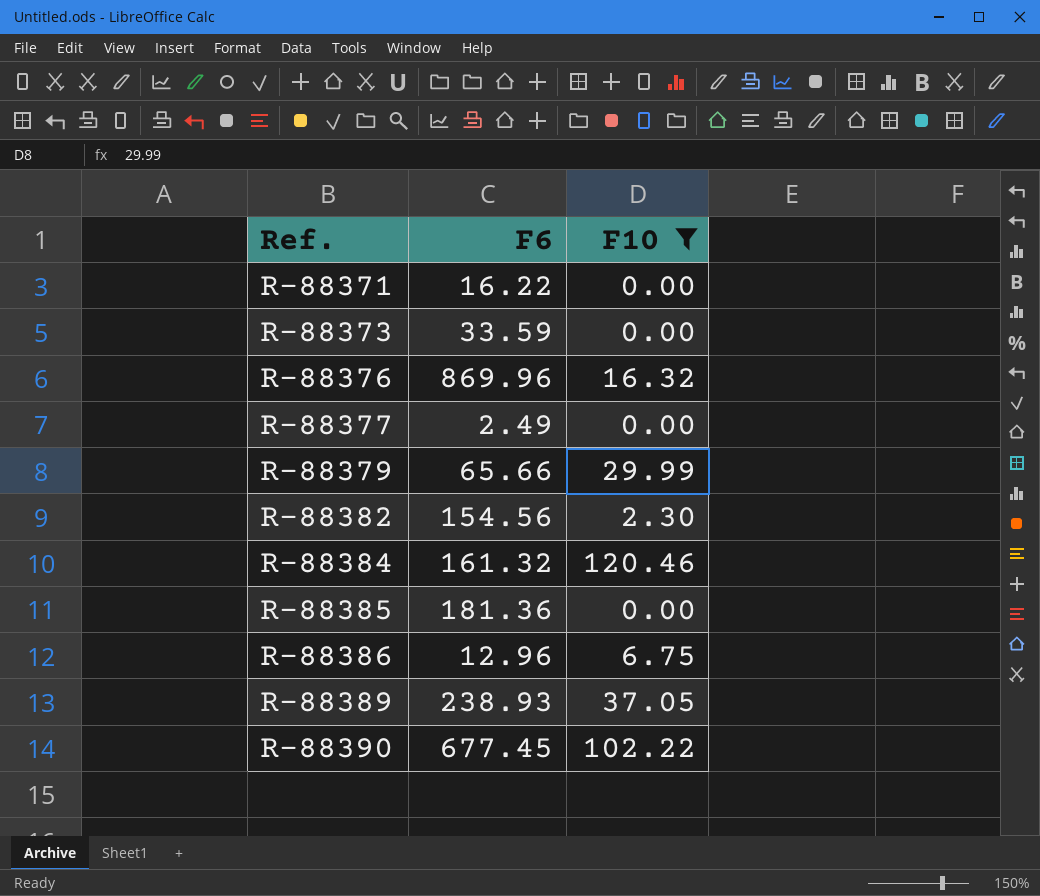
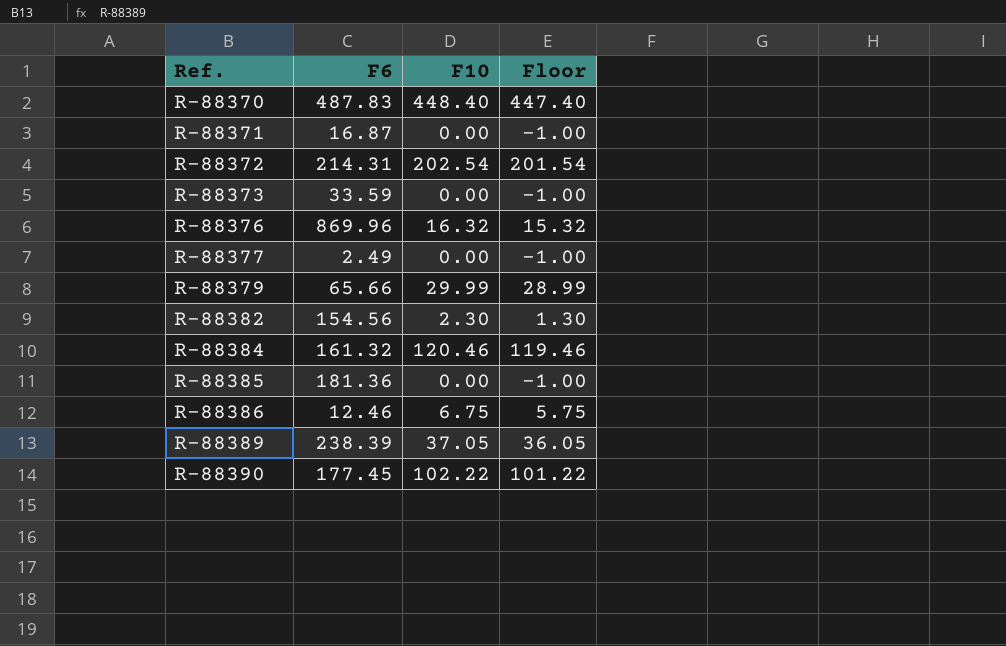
filter: F10 <= 120.46 -> none
column Floor | formula: none -> [F10] - 1
R-88371 | F6: 16.22 -> 16.87
R-88386 | F6: 12.96 -> 12.46
R-88389 | F6: 238.93 -> 238.39
R-88390 | F6: 677.45 -> 177.45

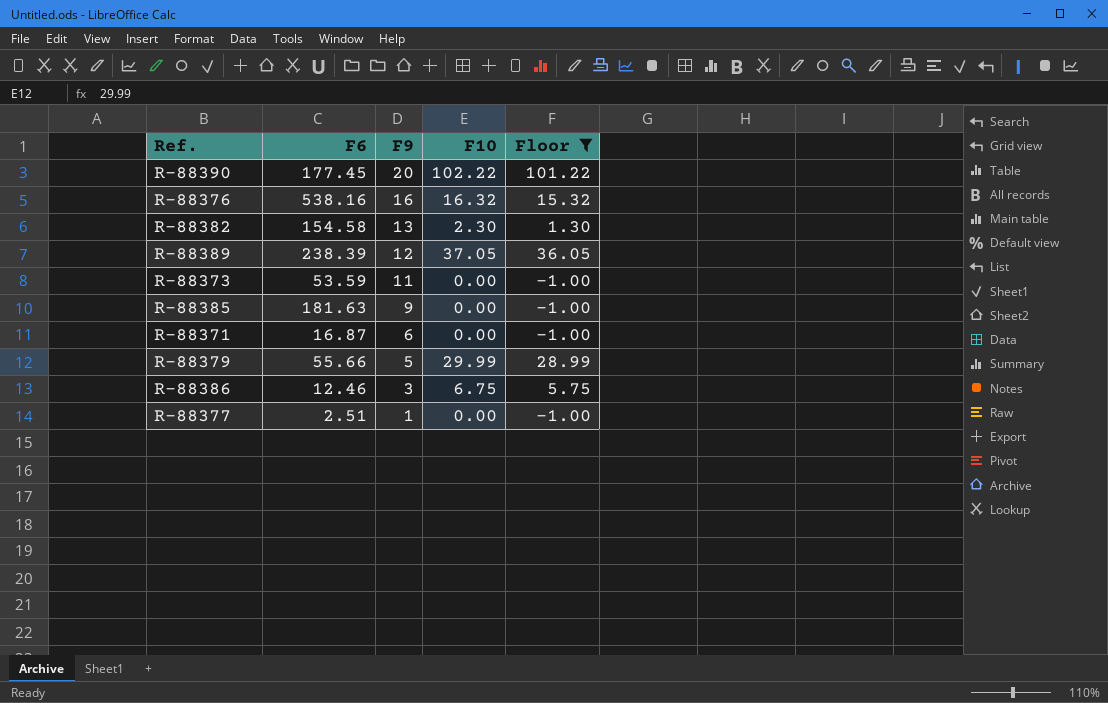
filter: none -> Floor <= 101.22
row order: Ref. ascending -> F9 descending
column F9 | position: none -> 3
R-88376 | F6: 869.96 -> 538.16
R-88382 | F6: 154.56 -> 154.58
R-88373 | F6: 33.59 -> 53.59
R-88385 | F6: 181.36 -> 181.63
R-88379 | F6: 65.66 -> 55.66
R-88377 | F6: 2.49 -> 2.51

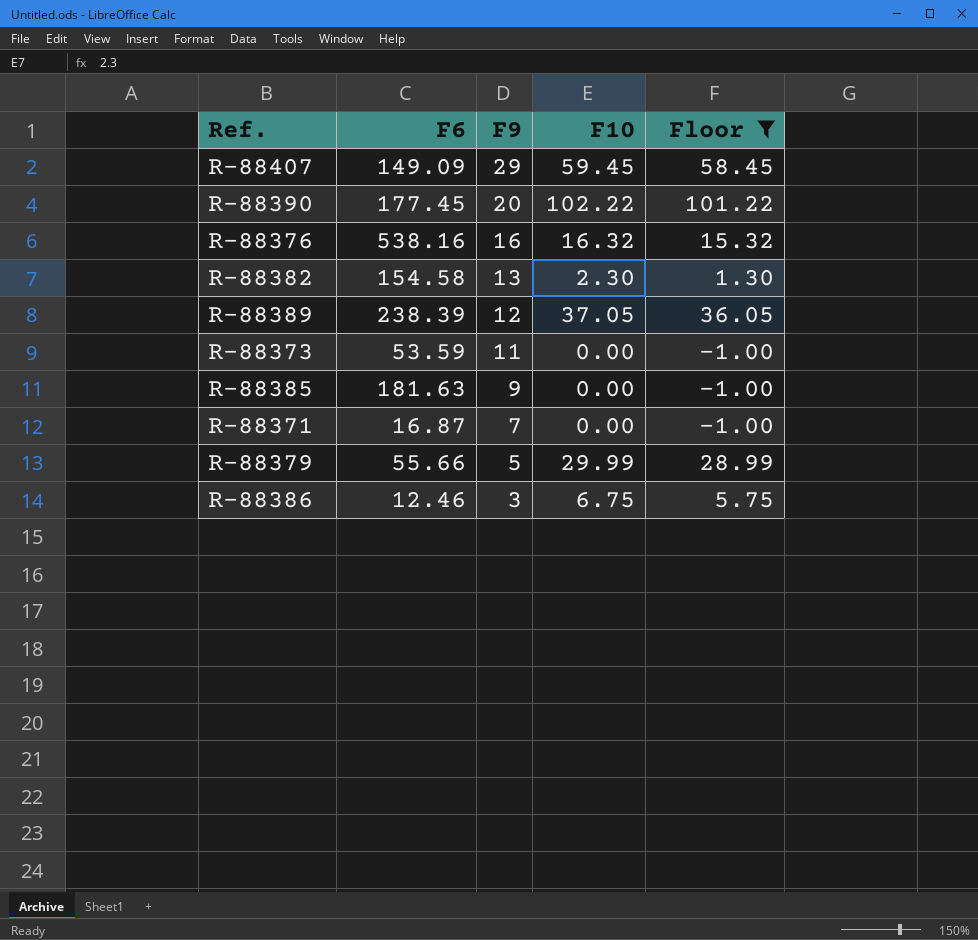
row R-88377: 2.51 | 1 | 0.00 | -1.00 -> none
row R-88407: none -> 149.09 | 29 | 59.45 | 58.45
R-88371 | F9: 6 -> 7

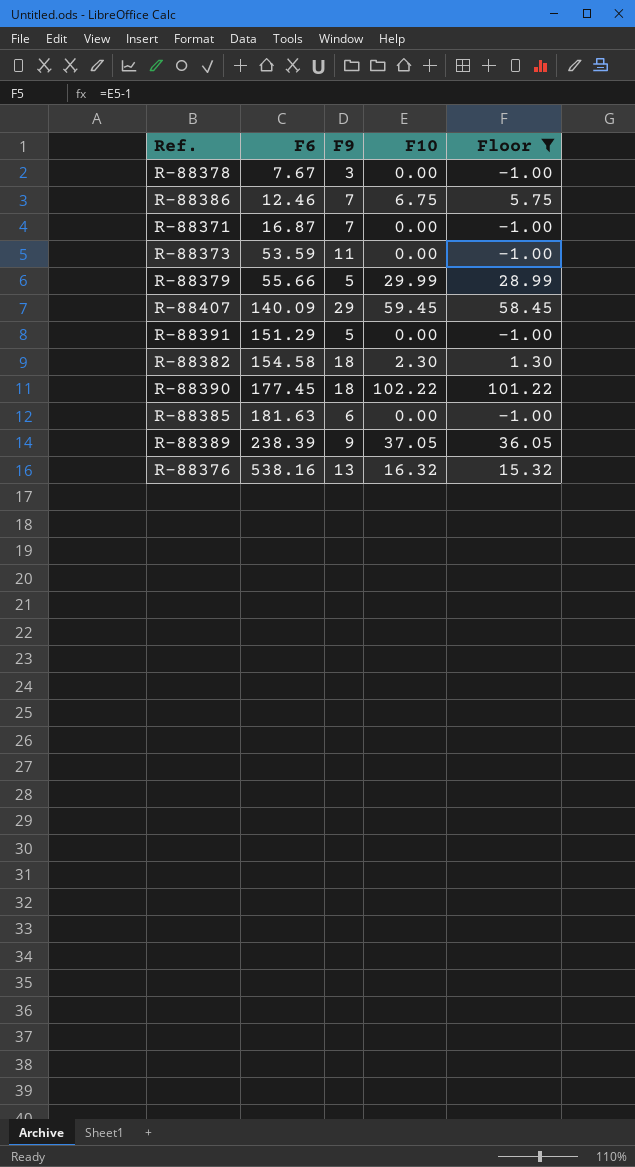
row order: F9 descending -> F6 ascending
row R-88378: none -> 7.67 | 3 | 0.00 | -1.00
R-88386 | F9: 3 -> 7
R-88407 | F6: 149.09 -> 140.09
row R-88391: none -> 151.29 | 5 | 0.00 | -1.00
R-88382 | F9: 13 -> 18
R-88390 | F9: 20 -> 18
R-88385 | F9: 9 -> 6
R-88389 | F9: 12 -> 9
R-88376 | F9: 16 -> 13

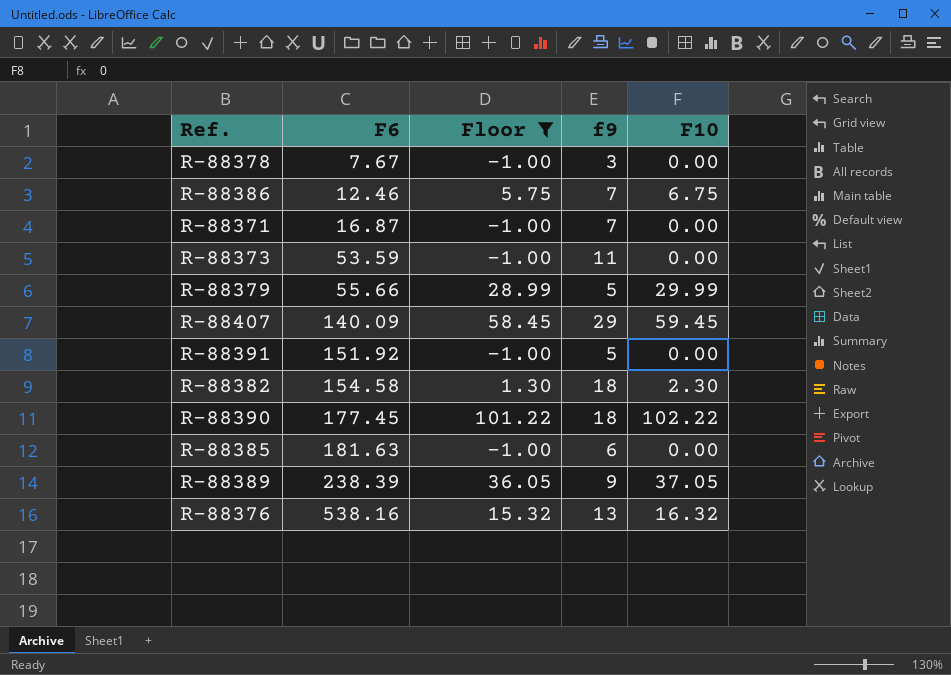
column Floor | position: 5 -> 3
column name: F9 -> f9
R-88391 | F6: 151.29 -> 151.92

